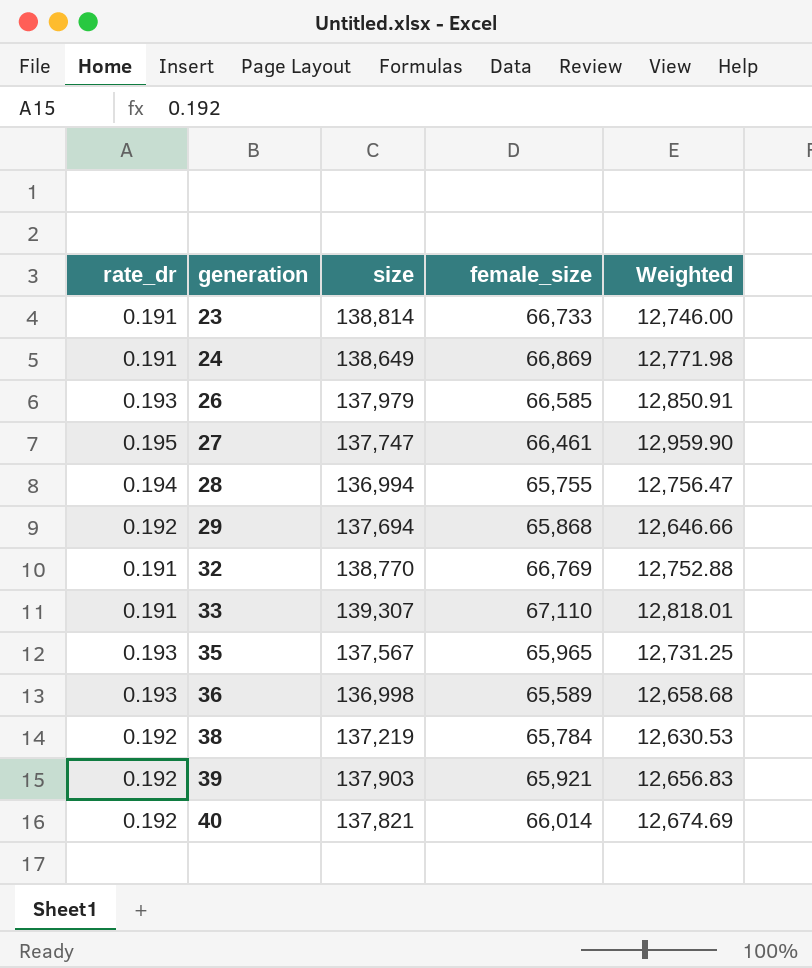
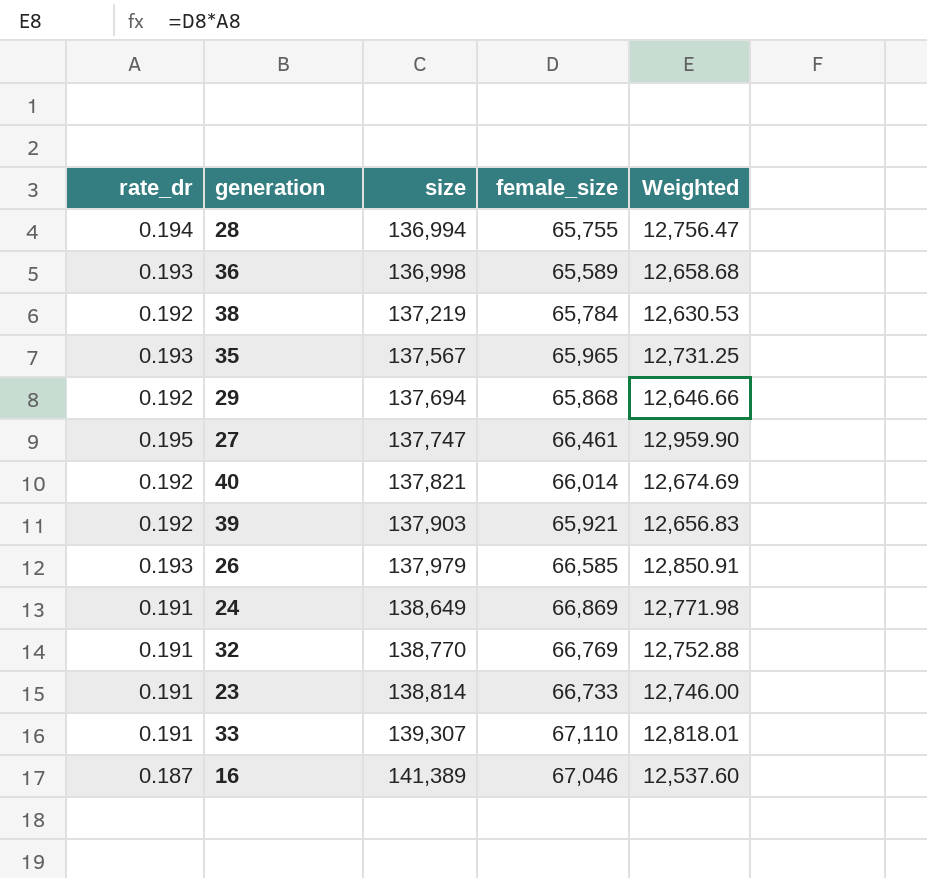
row order: generation ascending -> size ascending
row 16: none -> 0.187 | 141,389 | 67,046 | 12,537.60

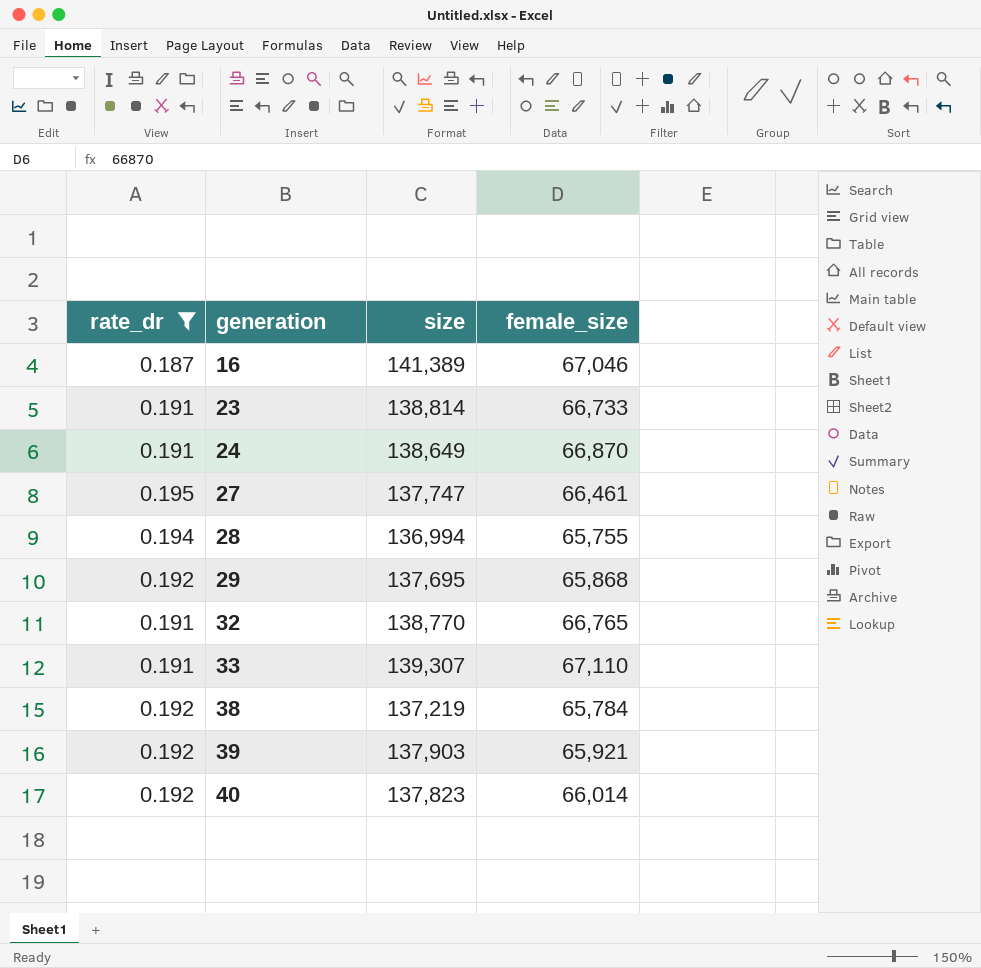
filter: none -> rate_dr != 0.193
row order: size ascending -> generation ascending
column Weighted | formula: [rate_dr] * [female_size] -> none
24 | female_size: 66,869 -> 66,870
29 | size: 137,694 -> 137,695
32 | female_size: 66,769 -> 66,765
40 | size: 137,821 -> 137,823

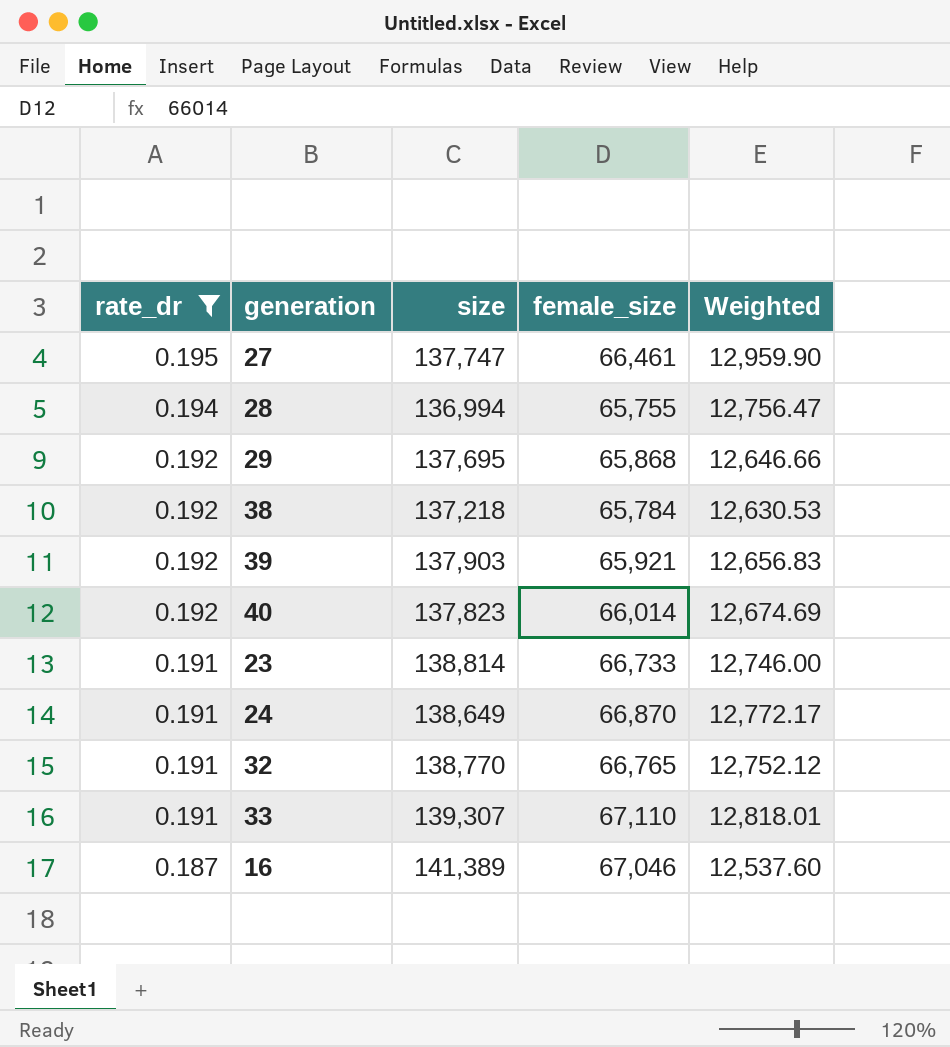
row order: generation ascending -> rate_dr descending
column Weighted | formula: none -> [rate_dr] * [female_size]
38 | size: 137,219 -> 137,218

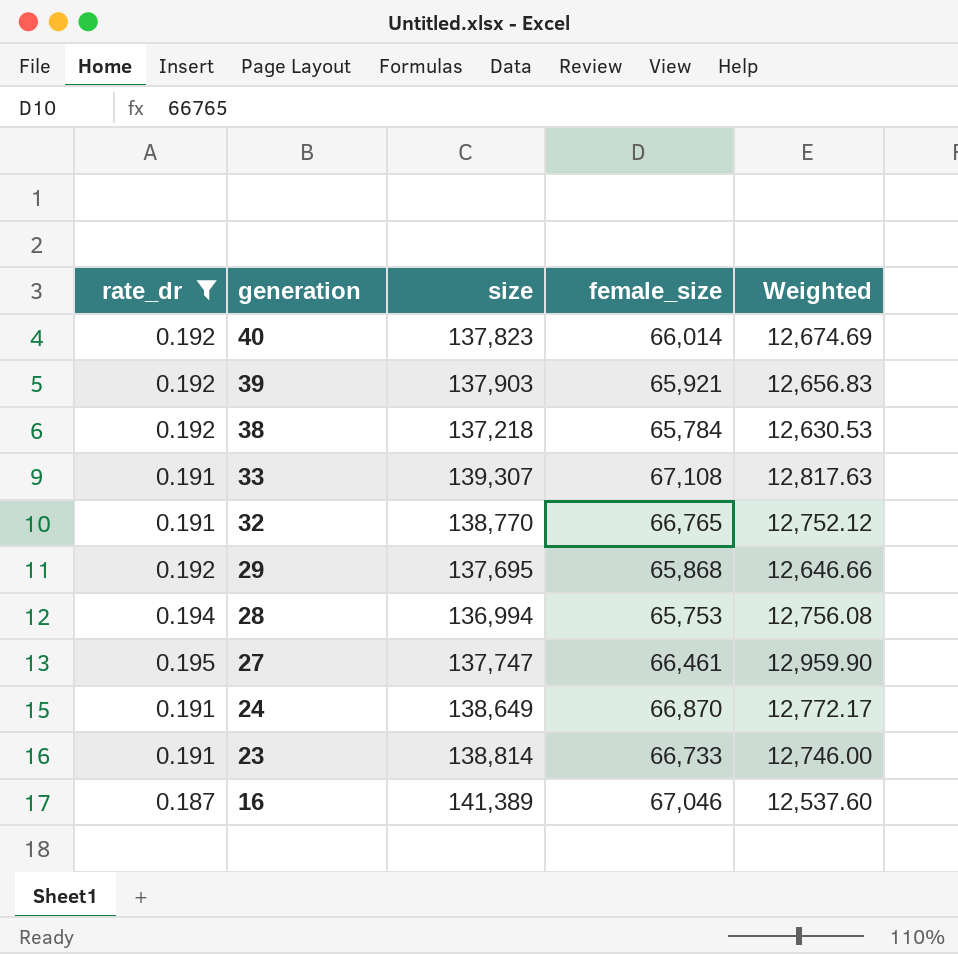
row order: rate_dr descending -> generation descending
33 | female_size: 67,110 -> 67,108
33 | Weighted: 12,818.01 -> 12,817.63
28 | female_size: 65,755 -> 65,753
28 | Weighted: 12,756.47 -> 12,756.08

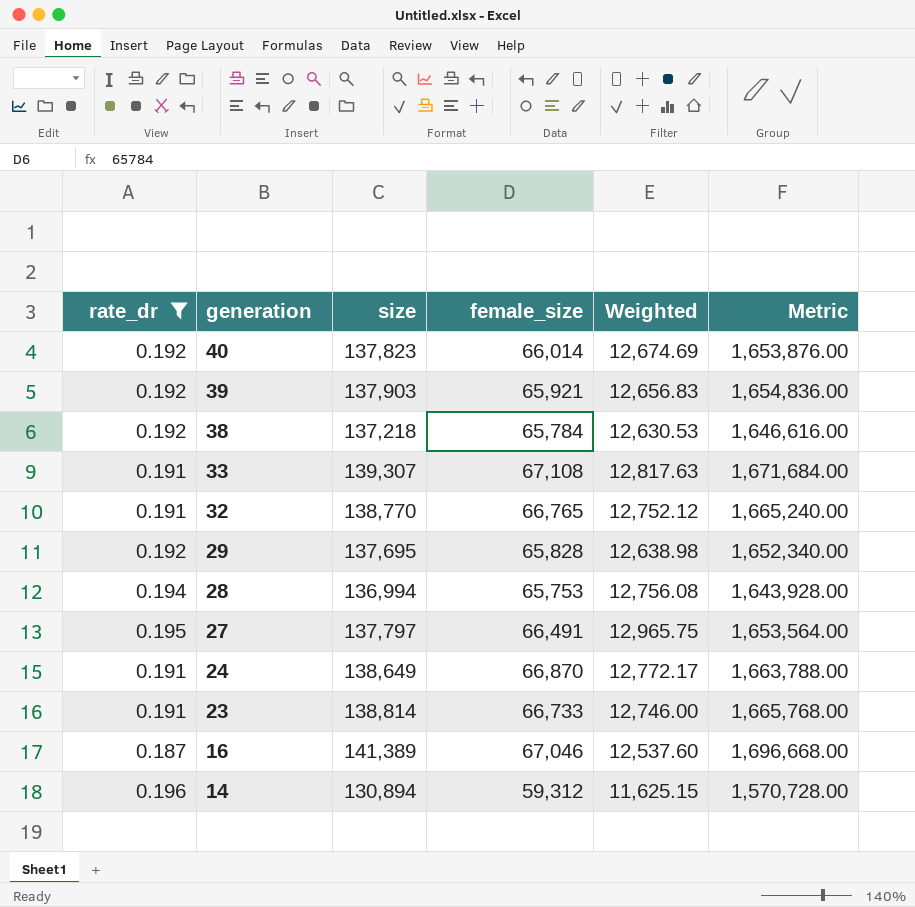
column Metric | formula: none -> [size] * 12
29 | female_size: 65,868 -> 65,828
29 | Weighted: 12,646.66 -> 12,638.98
27 | size: 137,747 -> 137,797
27 | female_size: 66,461 -> 66,491
27 | Weighted: 12,959.90 -> 12,965.75
row 14: none -> 0.196 | 130,894 | 59,312 | 11,625.15 | 1,570,728.00

